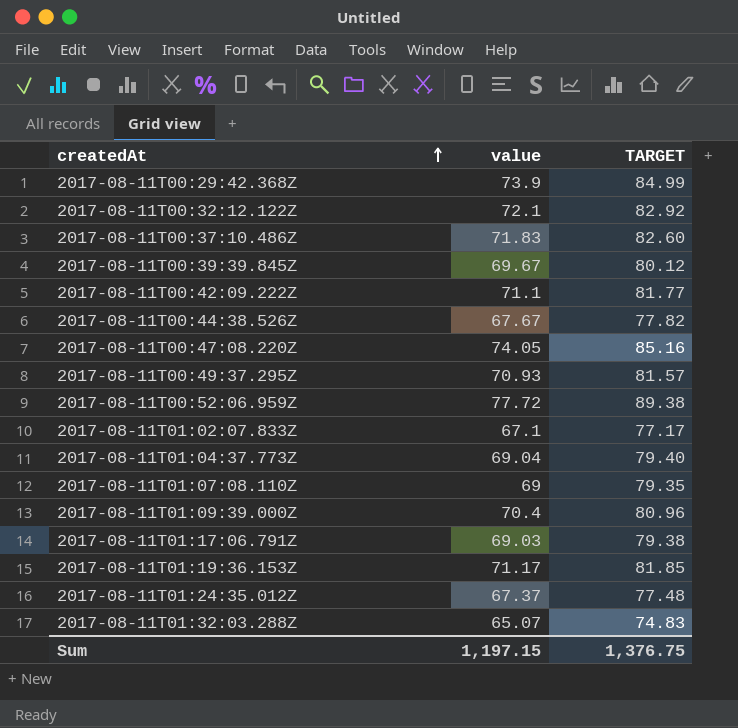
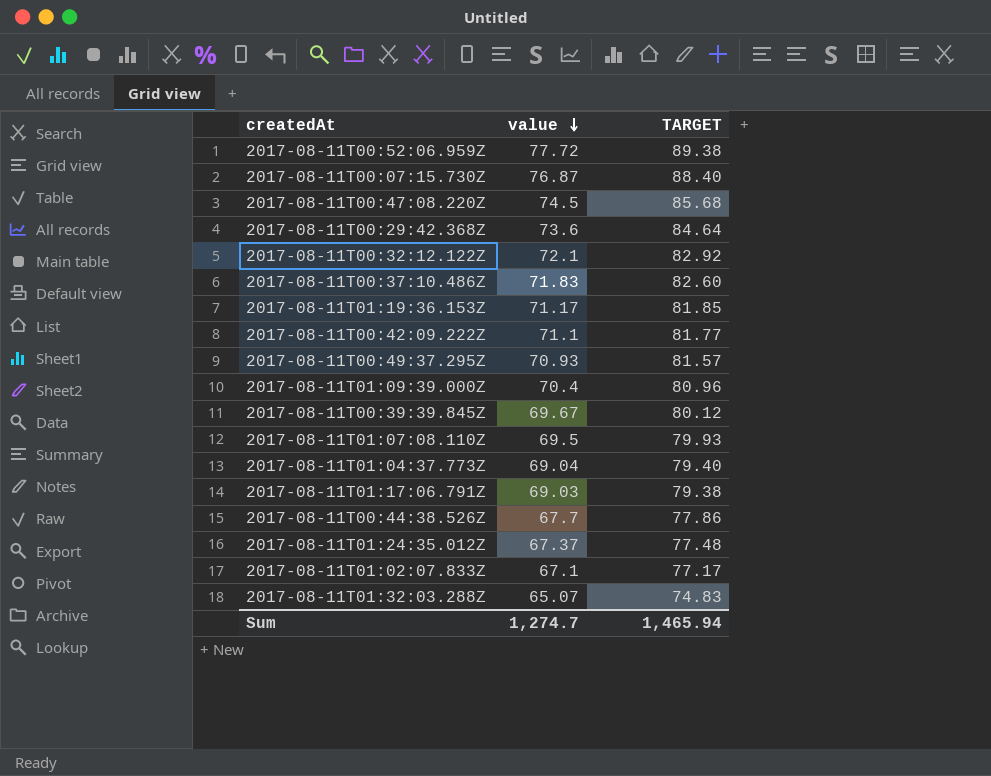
row order: createdAt ascending -> value descending
row 2017-08-11T00:07:15.730Z: none -> 76.87 | 88.40
2017-08-11T00:47:08.220Z | value: 74.05 -> 74.5
2017-08-11T00:47:08.220Z | TARGET: 85.16 -> 85.68
2017-08-11T00:29:42.368Z | value: 73.9 -> 73.6
2017-08-11T00:29:42.368Z | TARGET: 84.99 -> 84.64
2017-08-11T01:07:08.110Z | value: 69 -> 69.5
2017-08-11T01:07:08.110Z | TARGET: 79.35 -> 79.93
2017-08-11T00:44:38.526Z | value: 67.67 -> 67.7
2017-08-11T00:44:38.526Z | TARGET: 77.82 -> 77.86
Sum | value: 1,197.15 -> 1,274.7
Sum | TARGET: 1,376.75 -> 1,465.94

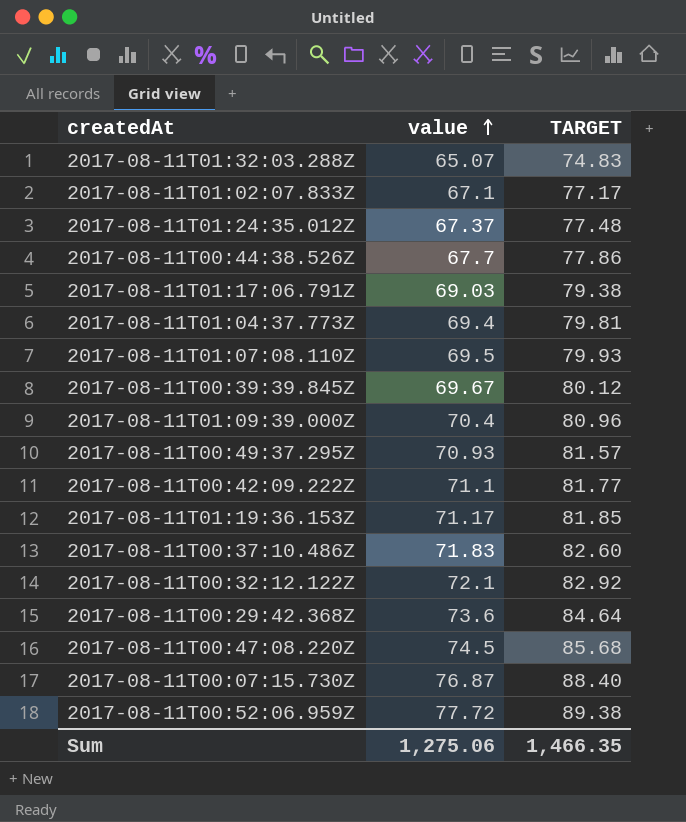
row order: value descending -> value ascending
2017-08-11T01:04:37.773Z | value: 69.04 -> 69.4
2017-08-11T01:04:37.773Z | TARGET: 79.40 -> 79.81
Sum | value: 1,274.7 -> 1,275.06
Sum | TARGET: 1,465.94 -> 1,466.35

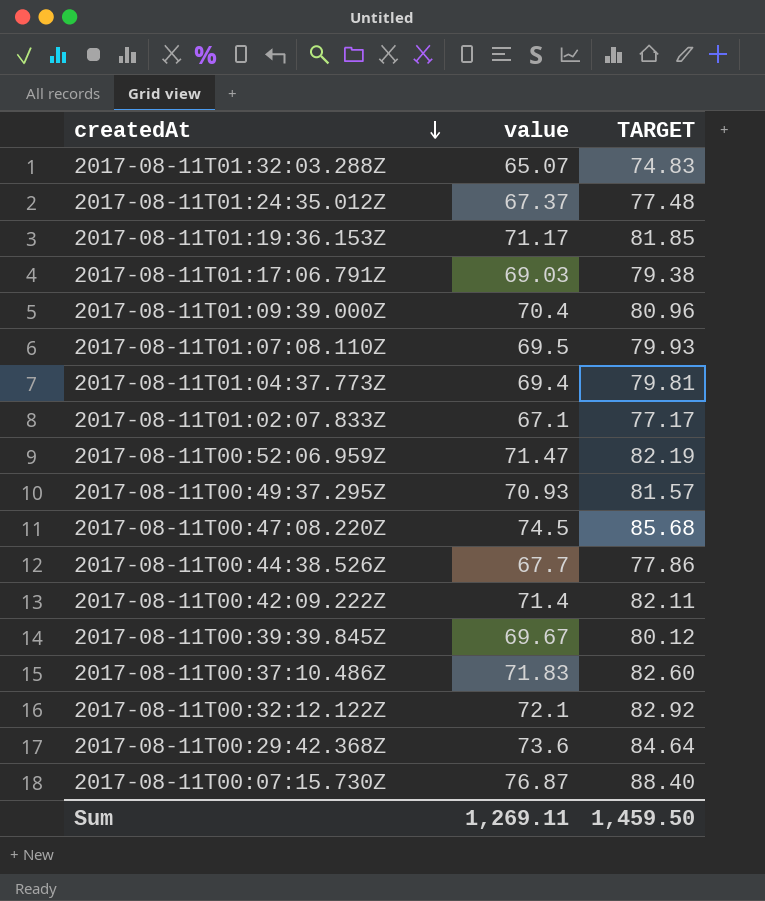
row order: value ascending -> createdAt descending
2017-08-11T00:52:06.959Z | value: 77.72 -> 71.47
2017-08-11T00:52:06.959Z | TARGET: 89.38 -> 82.19
2017-08-11T00:42:09.222Z | value: 71.1 -> 71.4
2017-08-11T00:42:09.222Z | TARGET: 81.77 -> 82.11
Sum | value: 1,275.06 -> 1,269.11
Sum | TARGET: 1,466.35 -> 1,459.50

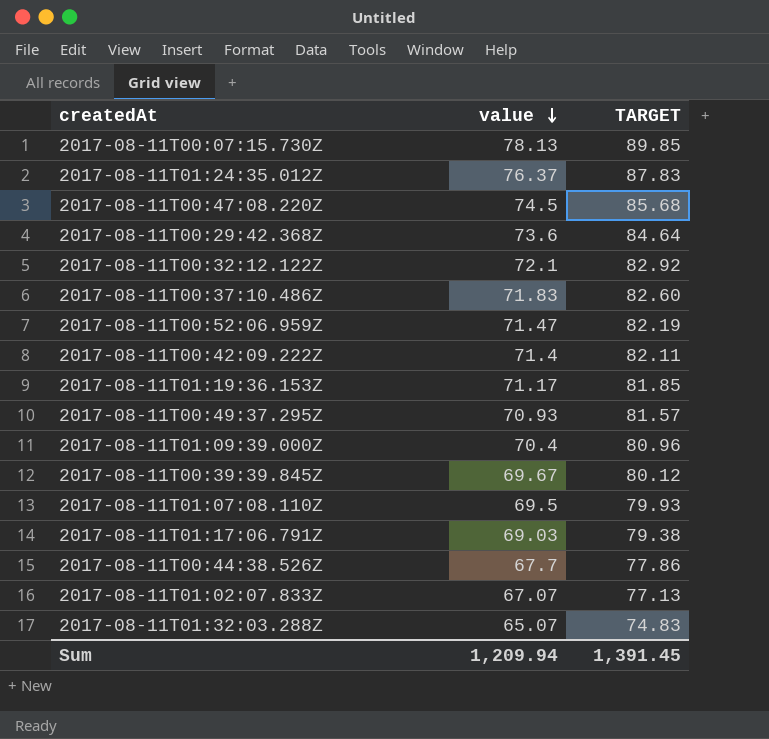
row order: createdAt descending -> value descending
row 2017-08-11T01:04:37.773Z: 69.4 | 79.81 -> none
2017-08-11T00:07:15.730Z | value: 76.87 -> 78.13
2017-08-11T00:07:15.730Z | TARGET: 88.40 -> 89.85
2017-08-11T01:24:35.012Z | value: 67.37 -> 76.37
2017-08-11T01:24:35.012Z | TARGET: 77.48 -> 87.83
2017-08-11T01:02:07.833Z | value: 67.1 -> 67.07
2017-08-11T01:02:07.833Z | TARGET: 77.17 -> 77.13
Sum | value: 1,269.11 -> 1,209.94
Sum | TARGET: 1,459.50 -> 1,391.45

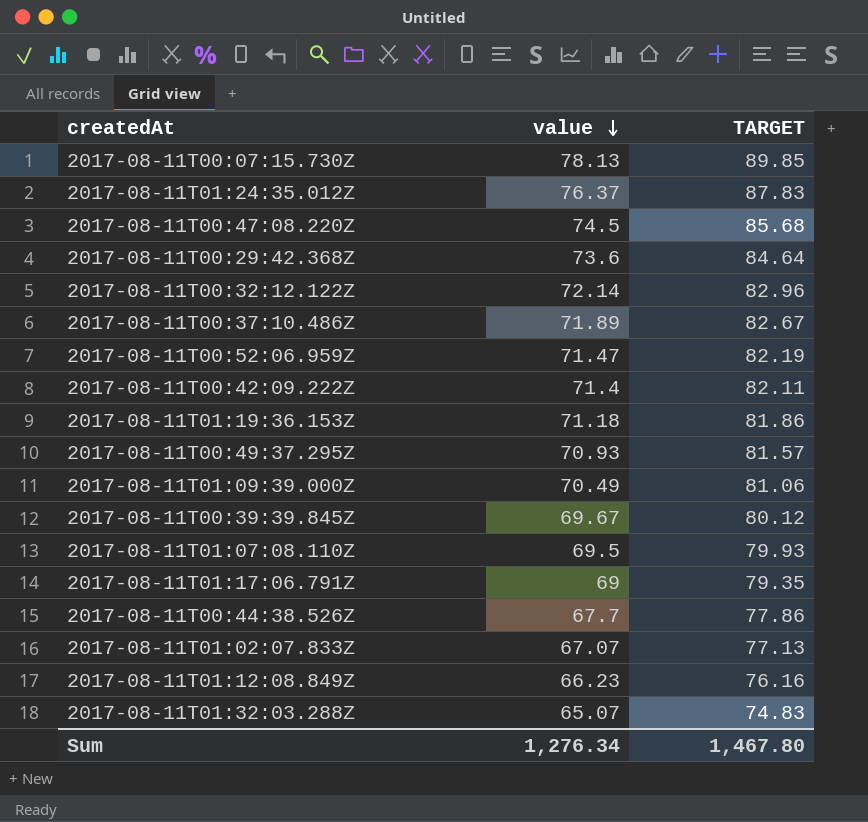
2017-08-11T00:32:12.122Z | value: 72.1 -> 72.14
2017-08-11T00:32:12.122Z | TARGET: 82.92 -> 82.96
2017-08-11T00:37:10.486Z | value: 71.83 -> 71.89
2017-08-11T00:37:10.486Z | TARGET: 82.60 -> 82.67
2017-08-11T01:19:36.153Z | value: 71.17 -> 71.18
2017-08-11T01:19:36.153Z | TARGET: 81.85 -> 81.86
2017-08-11T01:09:39.000Z | value: 70.4 -> 70.49
2017-08-11T01:09:39.000Z | TARGET: 80.96 -> 81.06
2017-08-11T01:17:06.791Z | value: 69.03 -> 69
2017-08-11T01:17:06.791Z | TARGET: 79.38 -> 79.35
row 2017-08-11T01:12:08.849Z: none -> 66.23 | 76.16
Sum | value: 1,209.94 -> 1,276.34
Sum | TARGET: 1,391.45 -> 1,467.80

